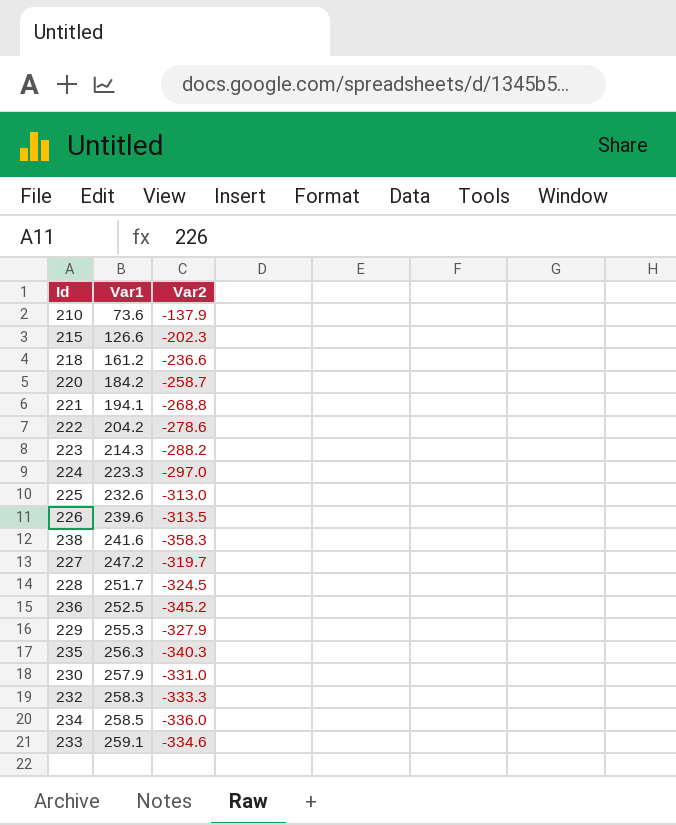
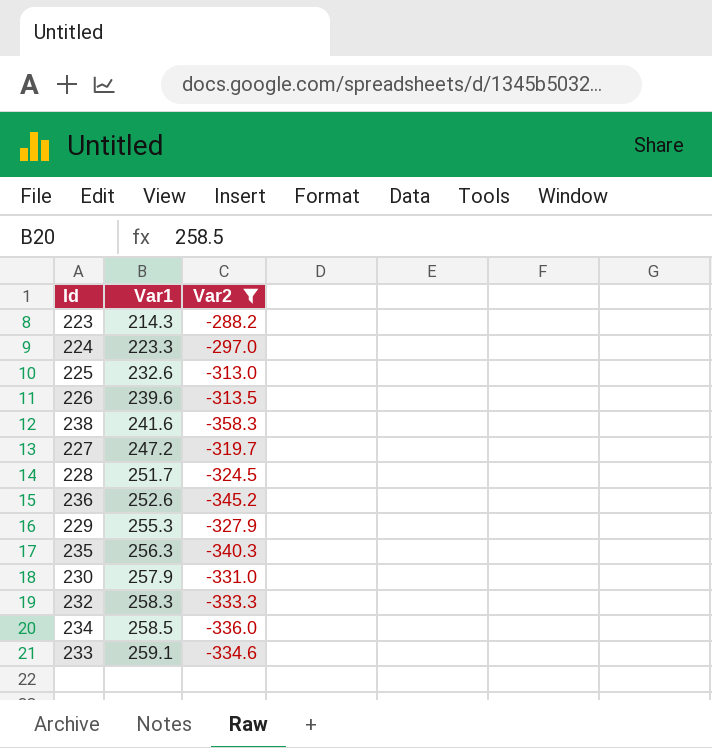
filter: none -> Var2 <= -288.2
236 | Var1: 252.5 -> 252.6

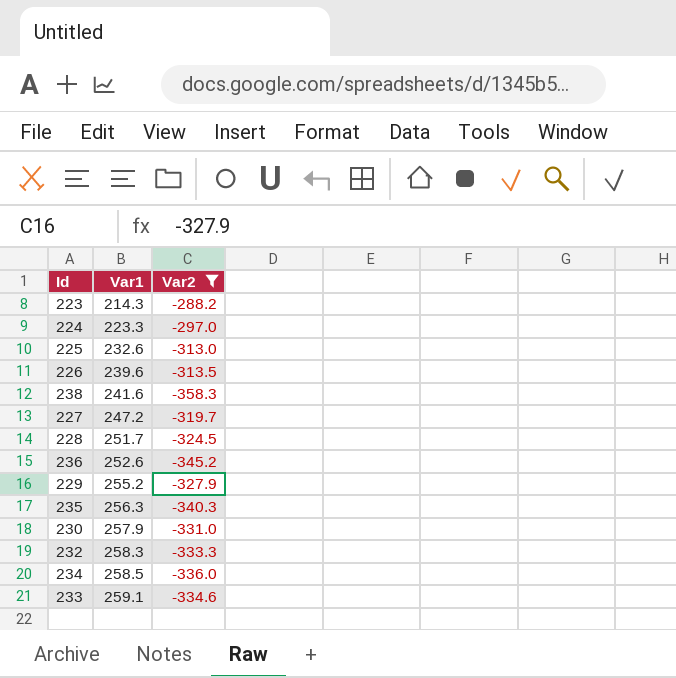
229 | Var1: 255.3 -> 255.2

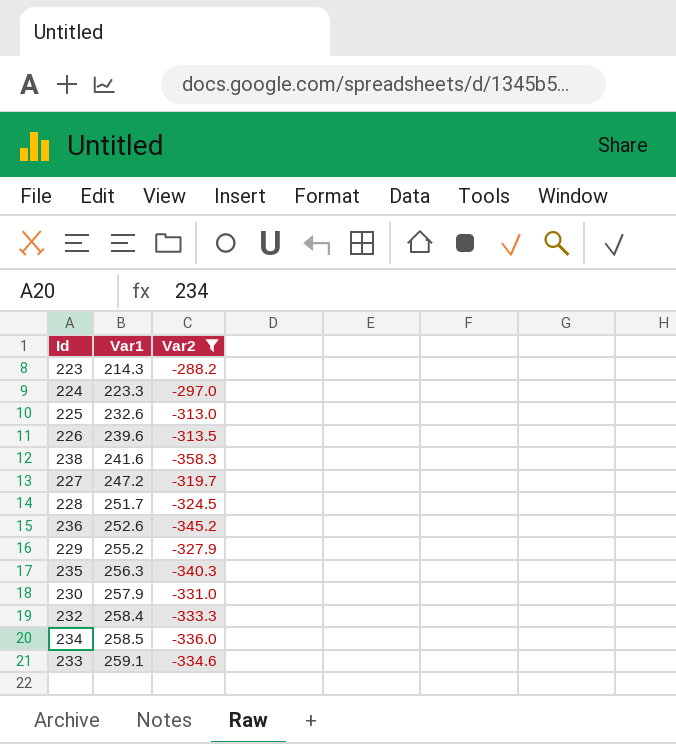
232 | Var1: 258.3 -> 258.4

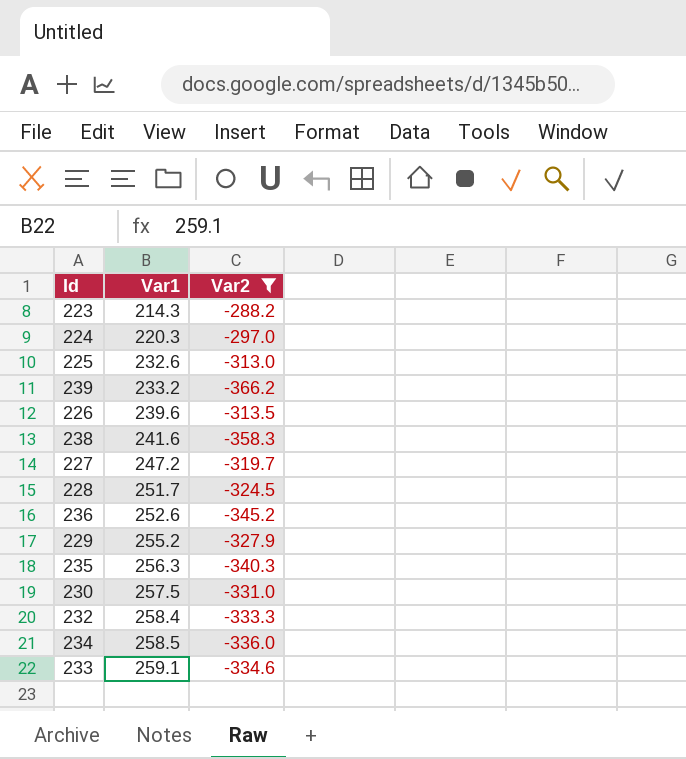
224 | Var1: 223.3 -> 220.3
row 239: none -> 233.2 | -366.2
230 | Var1: 257.9 -> 257.5

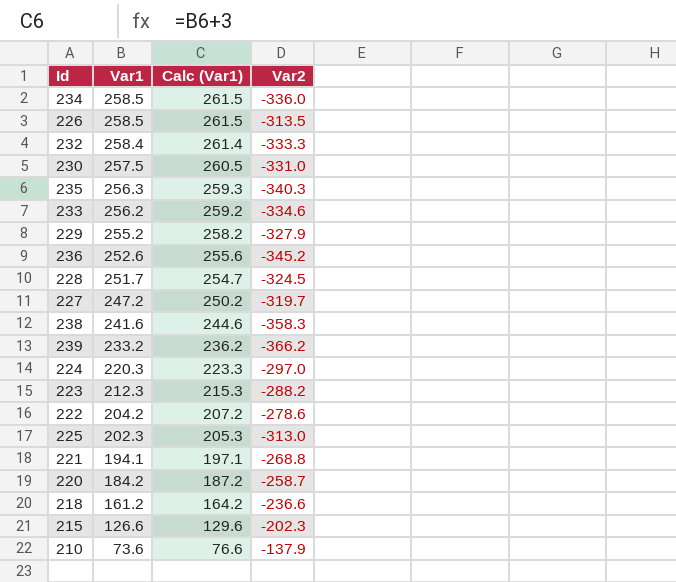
filter: Var2 <= -288.2 -> none
row order: Var1 ascending -> Var1 descending
column Calc (Var1) | formula: none -> [Var1] + 3
226 | Var1: 239.6 -> 258.5
233 | Var1: 259.1 -> 256.2
223 | Var1: 214.3 -> 212.3
225 | Var1: 232.6 -> 202.3

